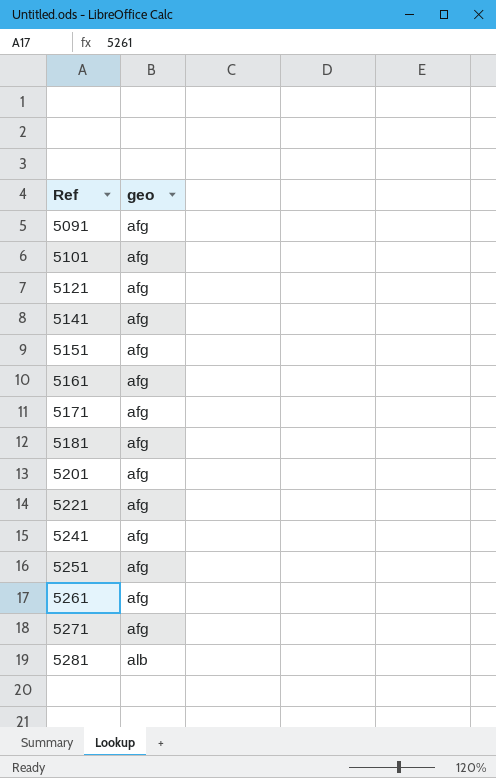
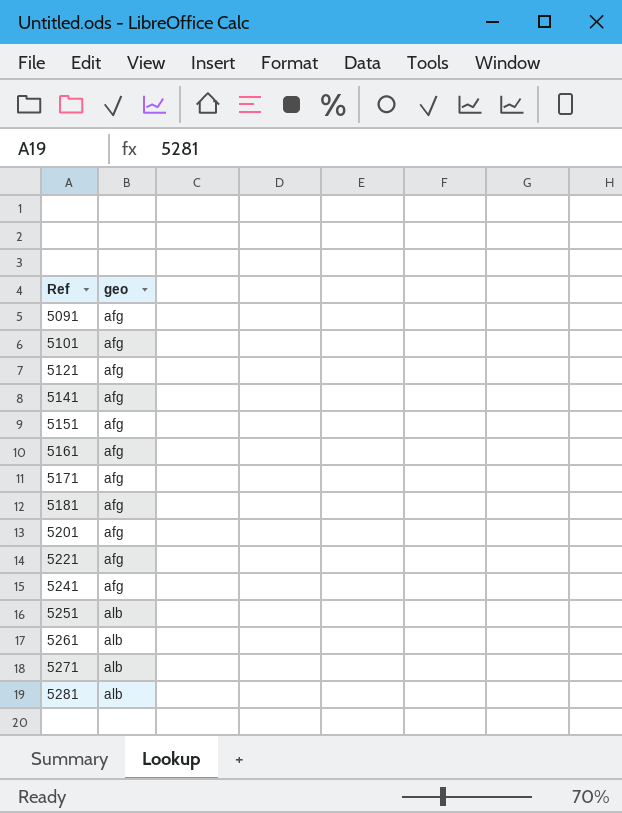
5251 | geo: afg -> alb
5261 | geo: afg -> alb
5271 | geo: afg -> alb

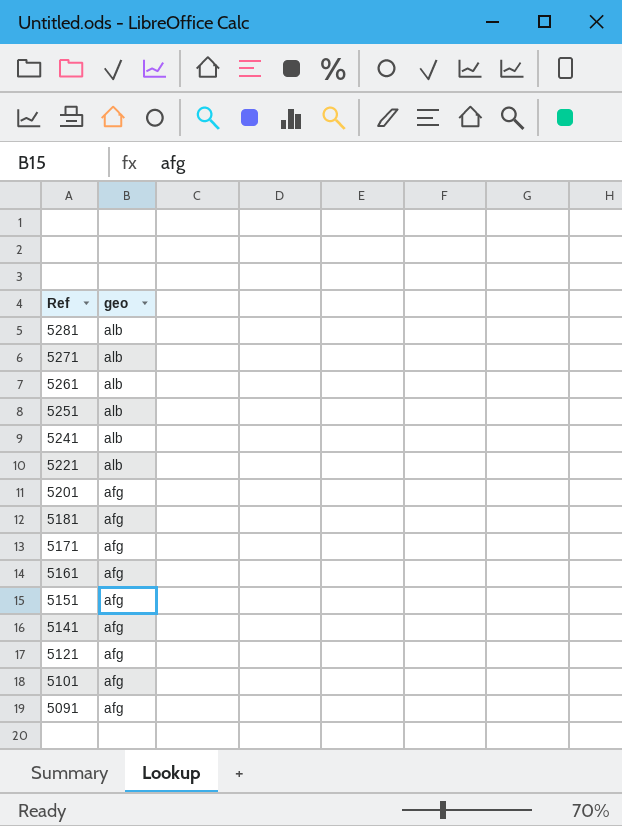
row order: Ref ascending -> Ref descending
5241 | geo: afg -> alb
5221 | geo: afg -> alb

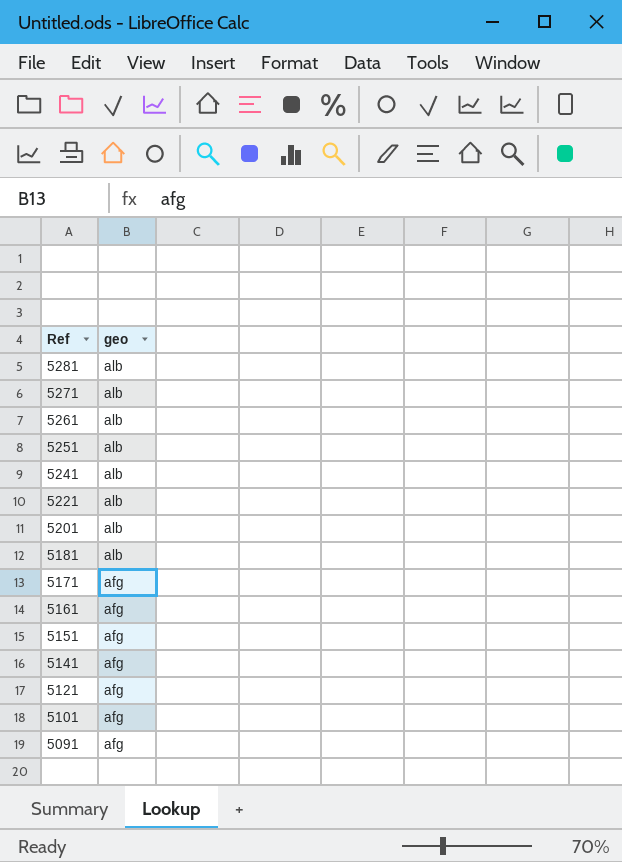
5201 | geo: afg -> alb
5181 | geo: afg -> alb

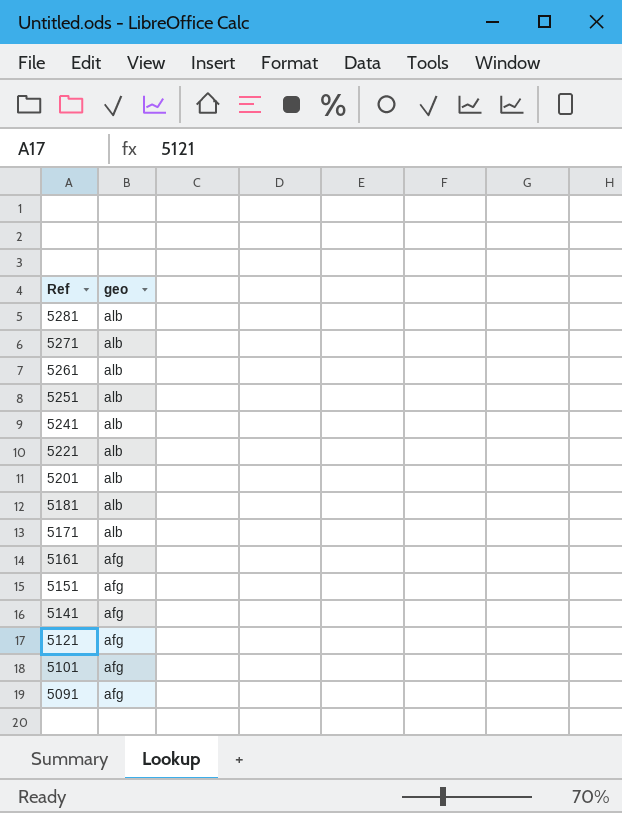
5171 | geo: afg -> alb

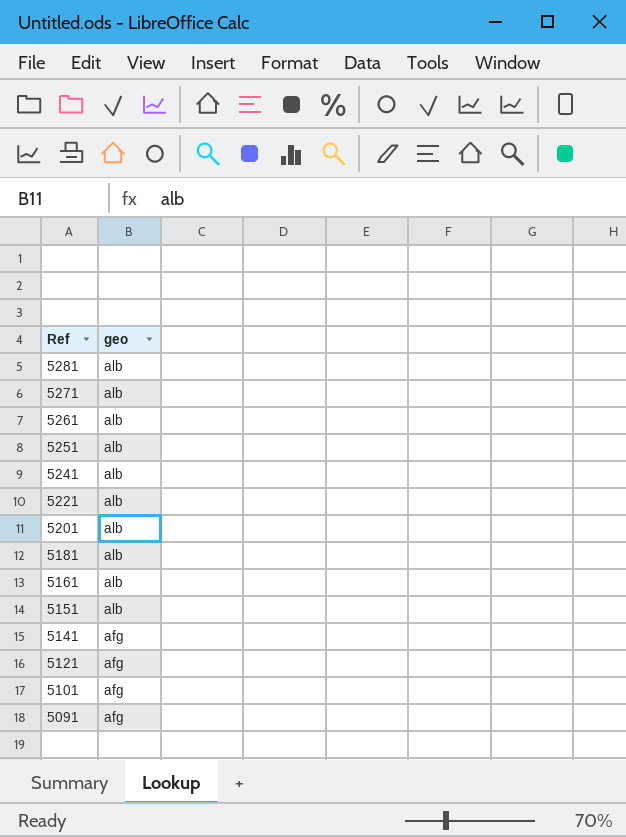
row 5171: alb -> none
5161 | geo: afg -> alb
5151 | geo: afg -> alb

